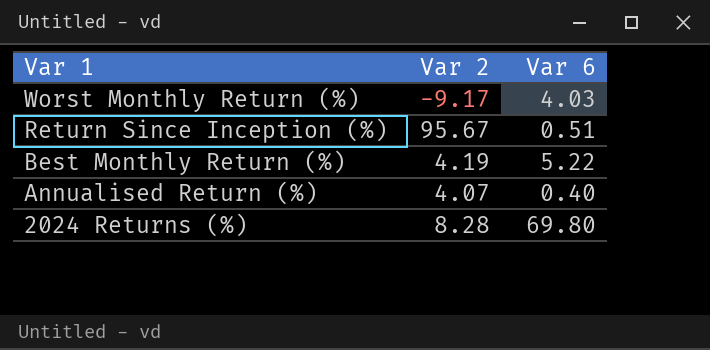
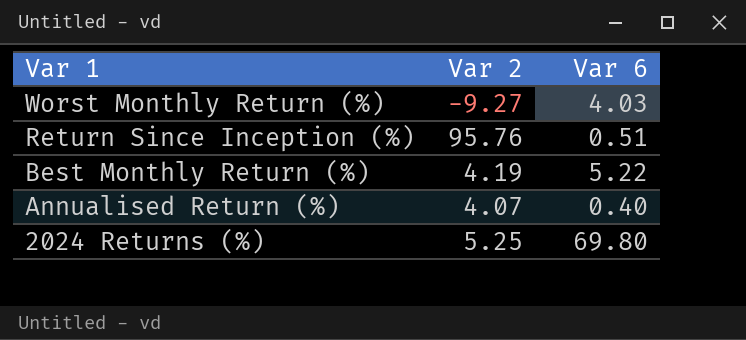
Worst Monthly Return (%) | Var 2: -9.17 -> -9.27
Return Since Inception (%) | Var 2: 95.67 -> 95.76
2024 Returns (%) | Var 2: 8.28 -> 5.25

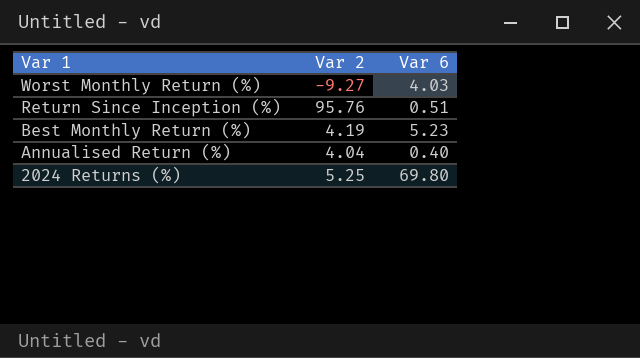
Best Monthly Return (%) | Var 6: 5.22 -> 5.23
Annualised Return (%) | Var 2: 4.07 -> 4.04

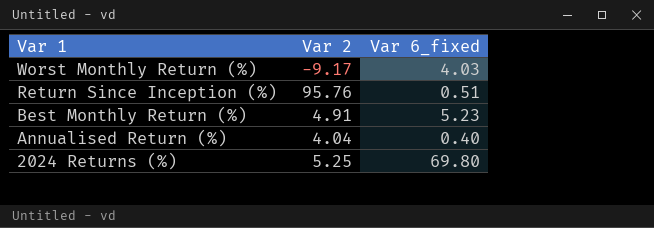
column name: Var 6 -> Var 6_fixed
Worst Monthly Return (%) | Var 2: -9.27 -> -9.17
Best Monthly Return (%) | Var 2: 4.19 -> 4.91

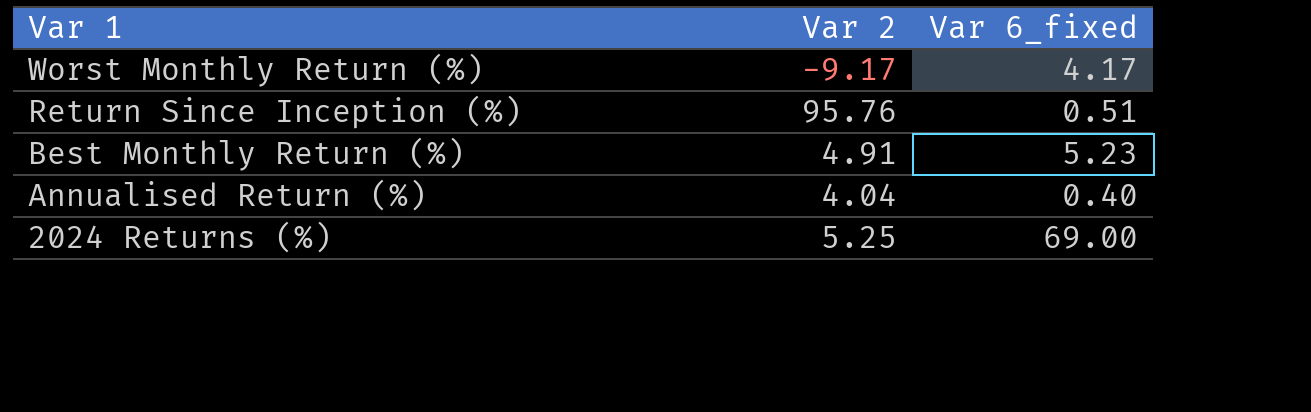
Worst Monthly Return (%) | Var 6_fixed: 4.03 -> 4.17
2024 Returns (%) | Var 6_fixed: 69.80 -> 69.00

